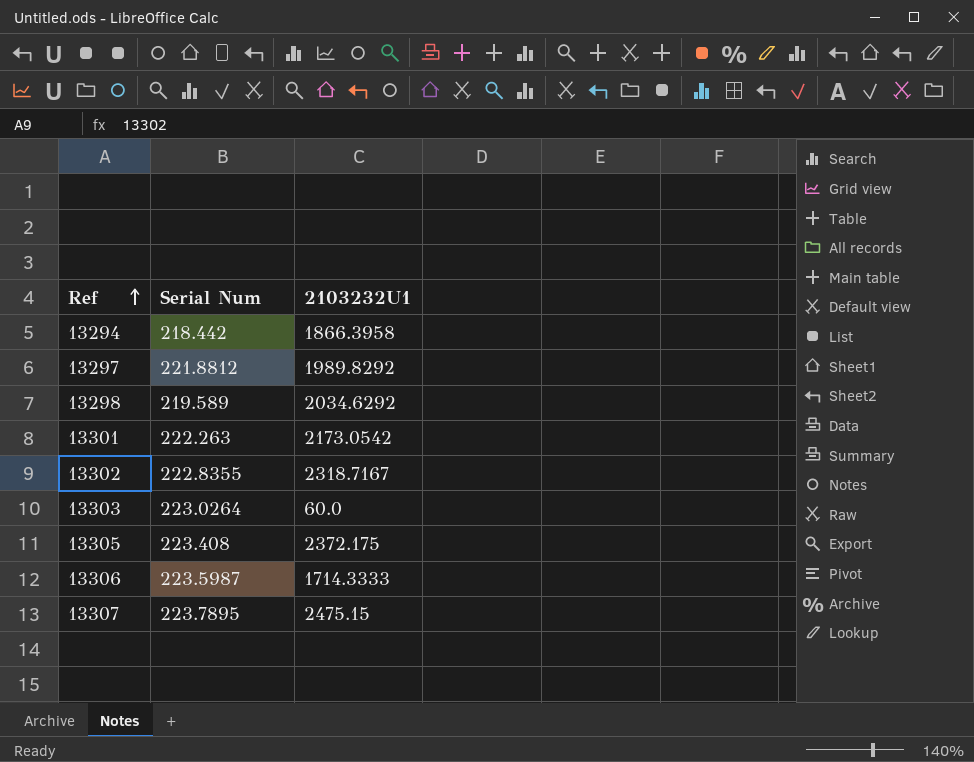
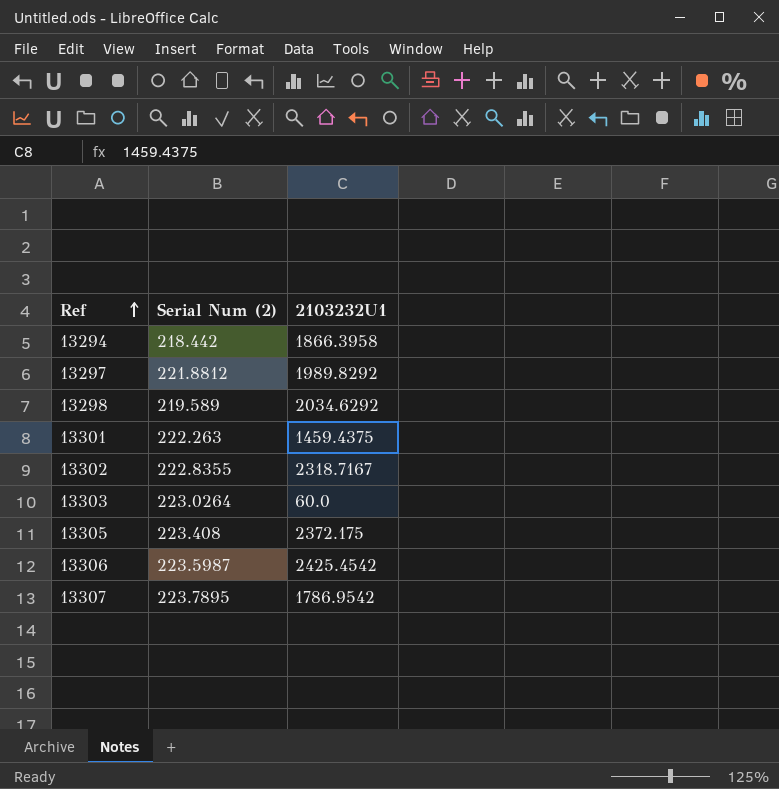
column name: Serial Num -> Serial Num (2)
13301 | 2103232U1: 2173.0542 -> 1459.4375
13306 | 2103232U1: 1714.3333 -> 2425.4542
13307 | 2103232U1: 2475.15 -> 1786.9542

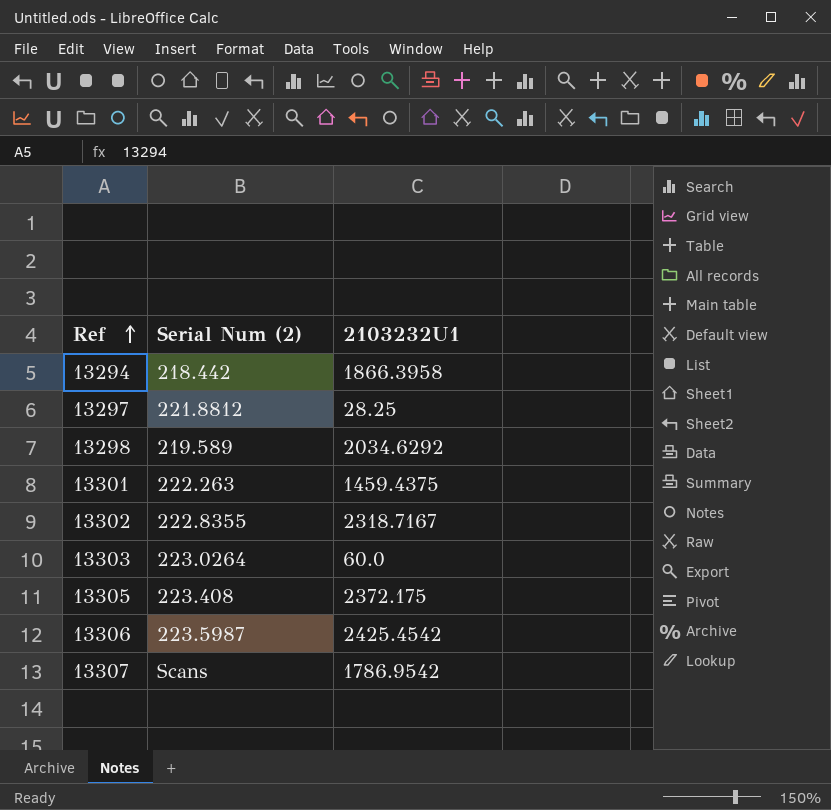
13297 | 2103232U1: 1989.8292 -> 28.25
13307 | Serial Num (2): 223.7895 -> Scans

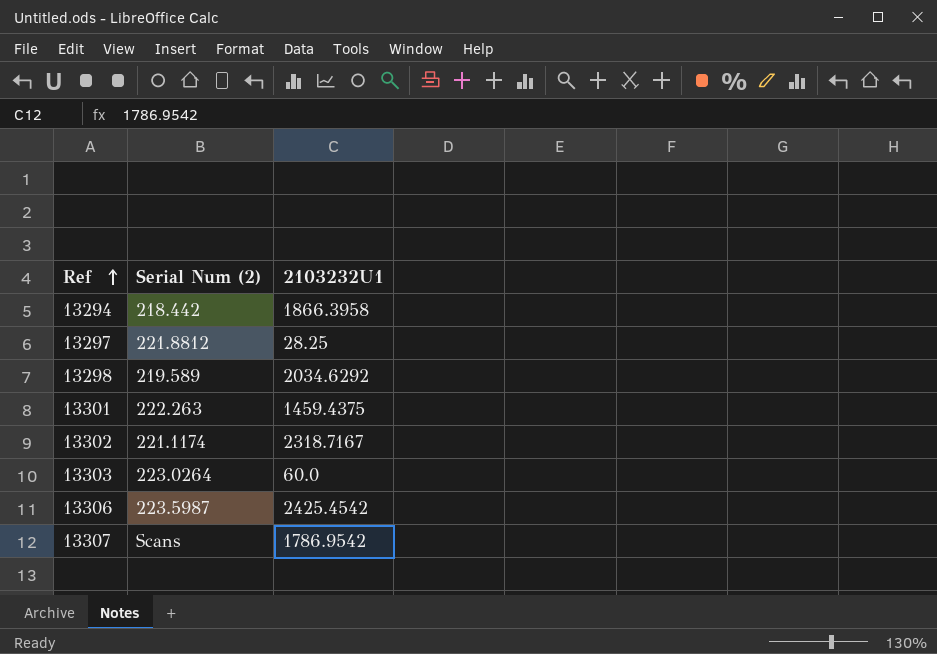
row 13305: 223.408 | 2372.175 -> none
13302 | Serial Num (2): 222.8355 -> 221.1174

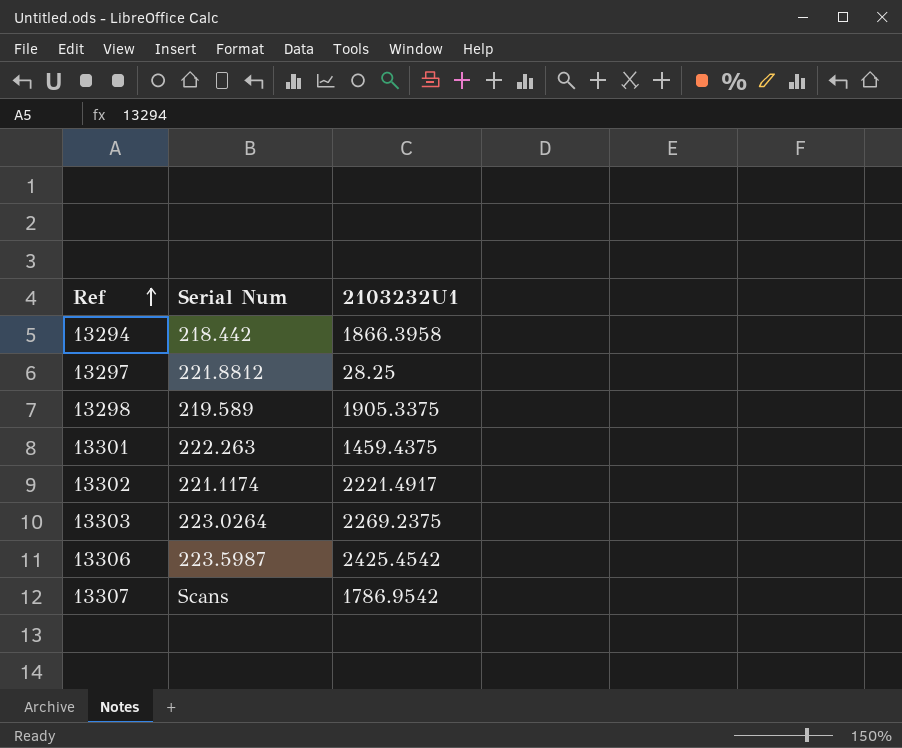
column name: Serial Num (2) -> Serial Num
13298 | 2103232U1: 2034.6292 -> 1905.3375
13302 | 2103232U1: 2318.7167 -> 2221.4917
13303 | 2103232U1: 60.0 -> 2269.2375

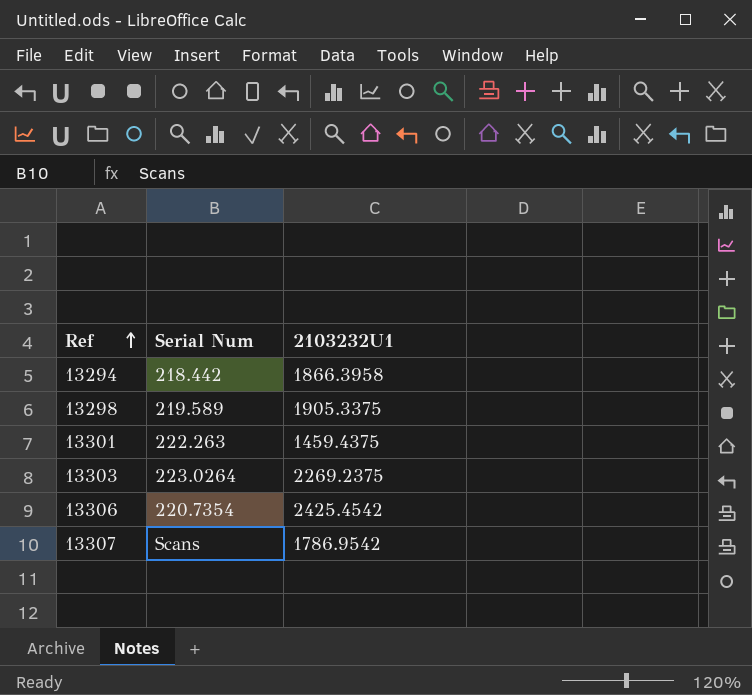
row 13297: 221.8812 | 28.25 -> none
row 13302: 221.1174 | 2221.4917 -> none
13306 | Serial Num: 223.5987 -> 220.7354

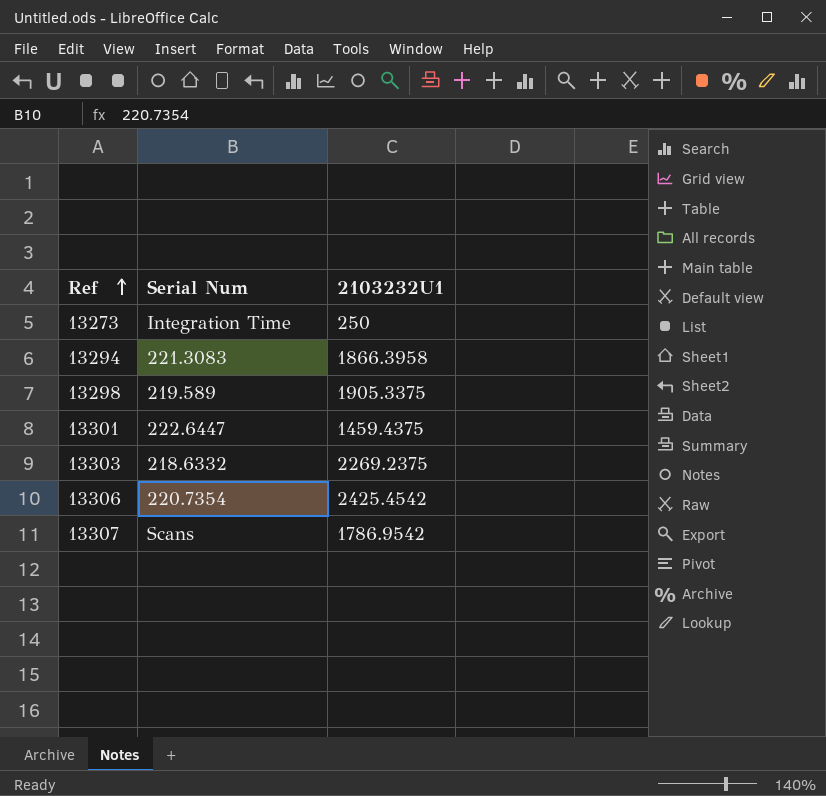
row 13273: none -> Integration Time | 250
13294 | Serial Num: 218.442 -> 221.3083
13301 | Serial Num: 222.263 -> 222.6447
13303 | Serial Num: 223.0264 -> 218.6332

